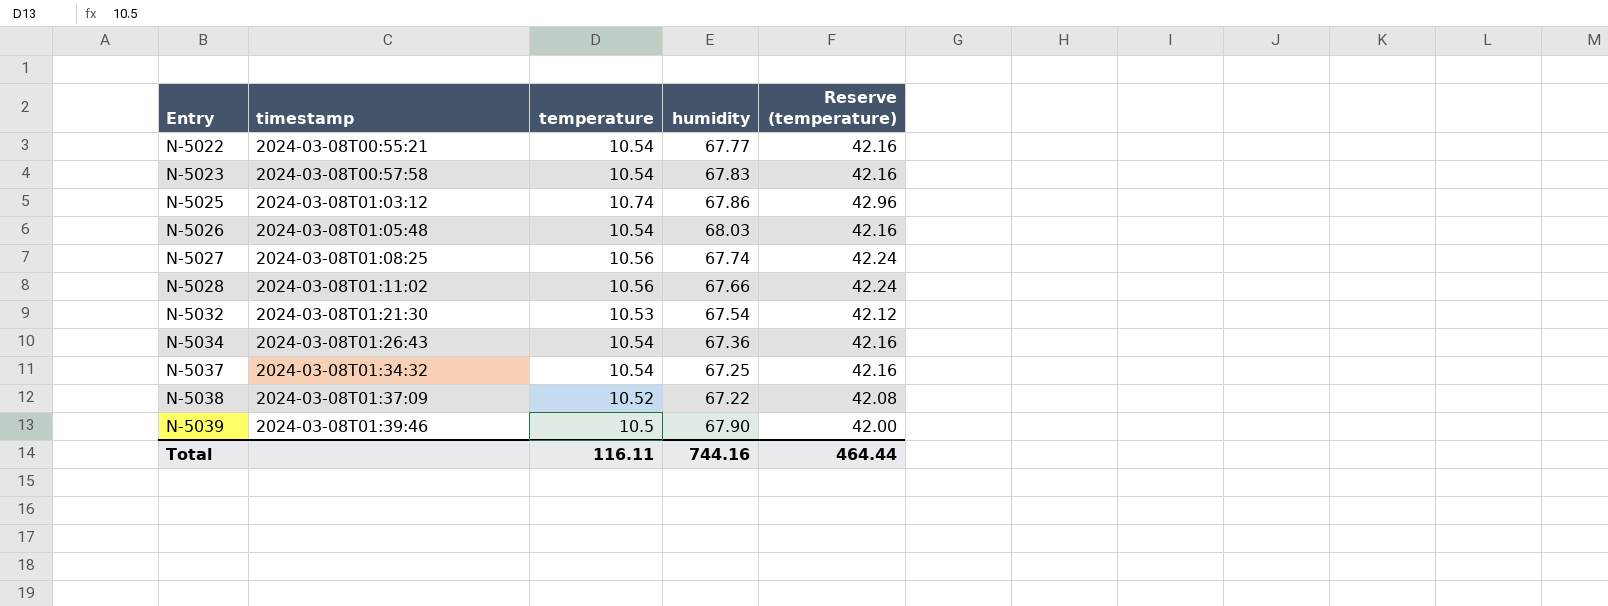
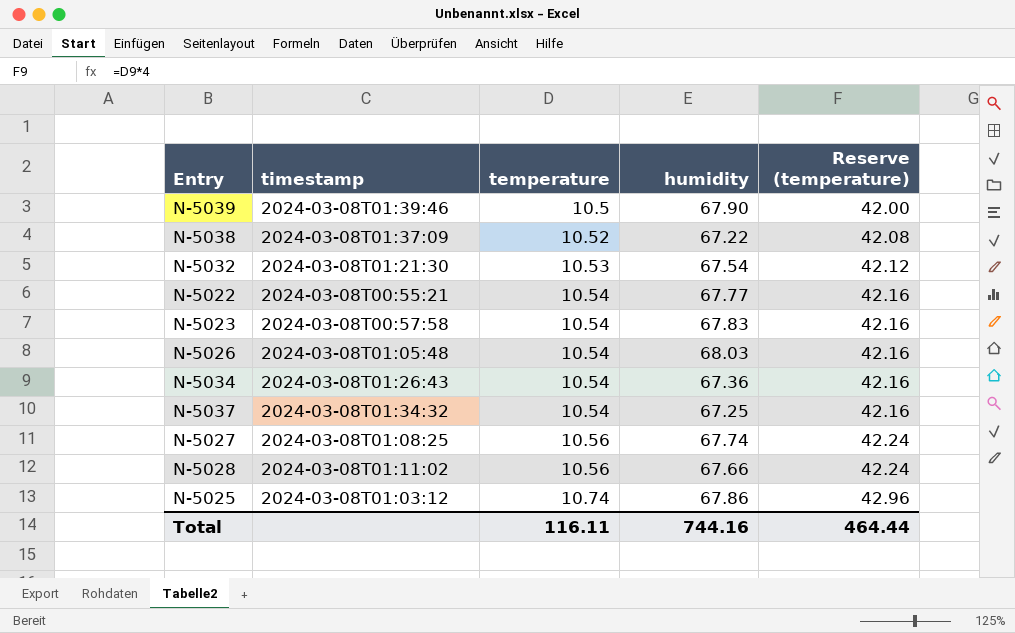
row order: Entry ascending -> temperature ascending

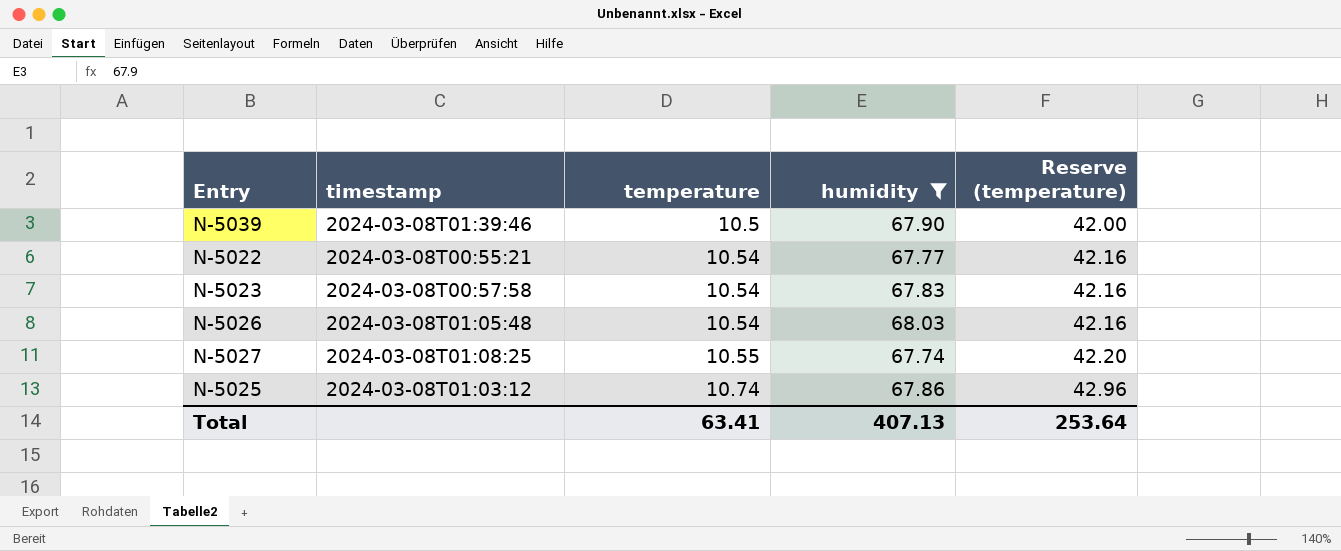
filter: none -> humidity >= 67.74
N-5027 | temperature: 10.56 -> 10.55
N-5027 | Reserve (temperature): 42.24 -> 42.20
Total | temperature: 116.11 -> 63.41
Total | humidity: 744.16 -> 407.13
Total | Reserve (temperature): 464.44 -> 253.64

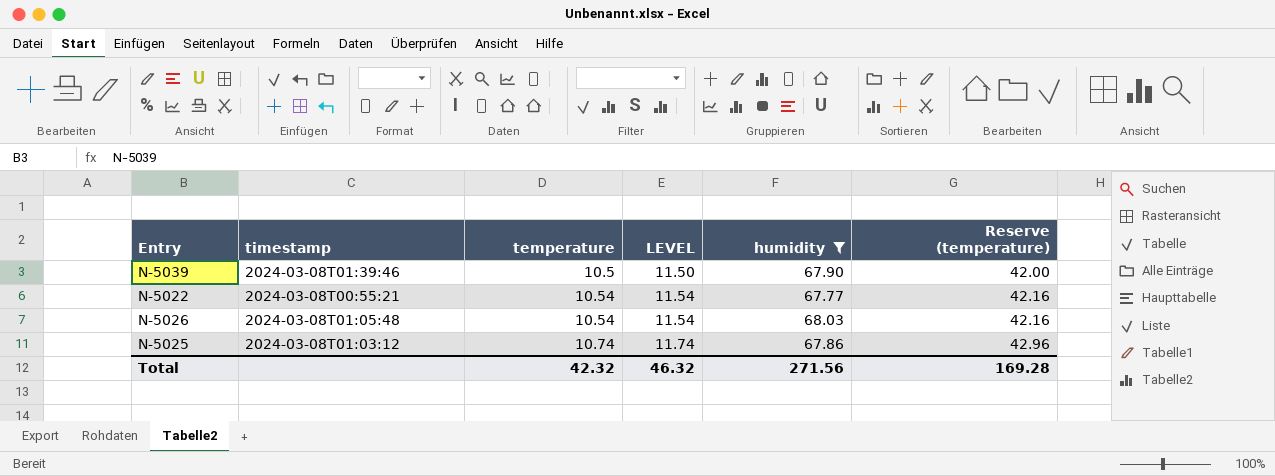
column LEVEL | formula: none -> [temperature] + 1
row N-5023: 2024-03-08T00:57:58 | 10.54 | 67.83 | 42.16 -> none
row N-5027: 2024-03-08T01:08:25 | 10.55 | 67.74 | 42.20 -> none
Total | temperature: 63.41 -> 42.32
Total | humidity: 407.13 -> 271.56
Total | Reserve (temperature): 253.64 -> 169.28

